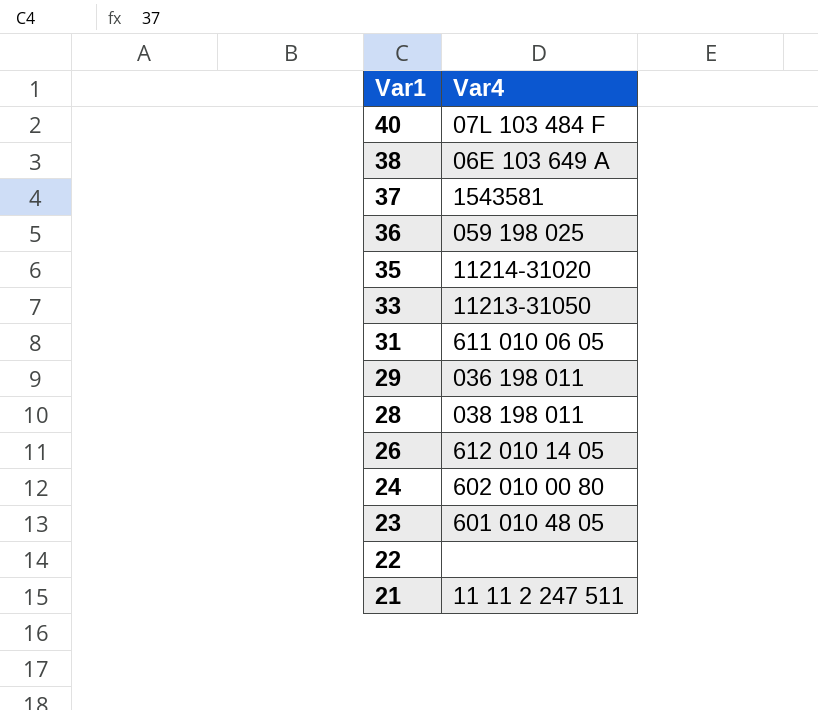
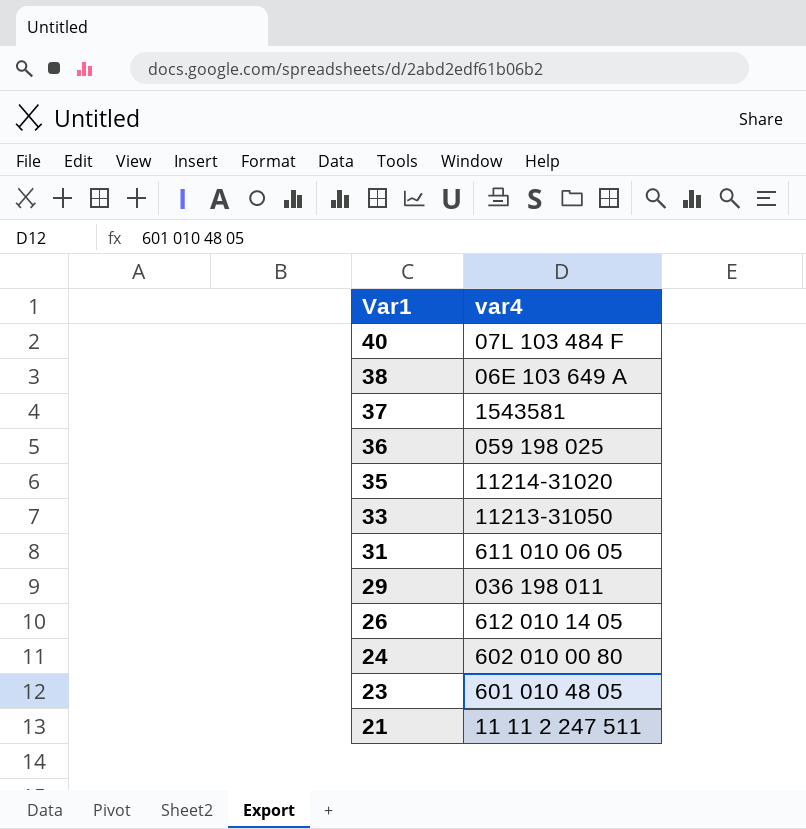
column name: Var4 -> var4
row 28: 038 198 011 -> none
row 22: none -> none

